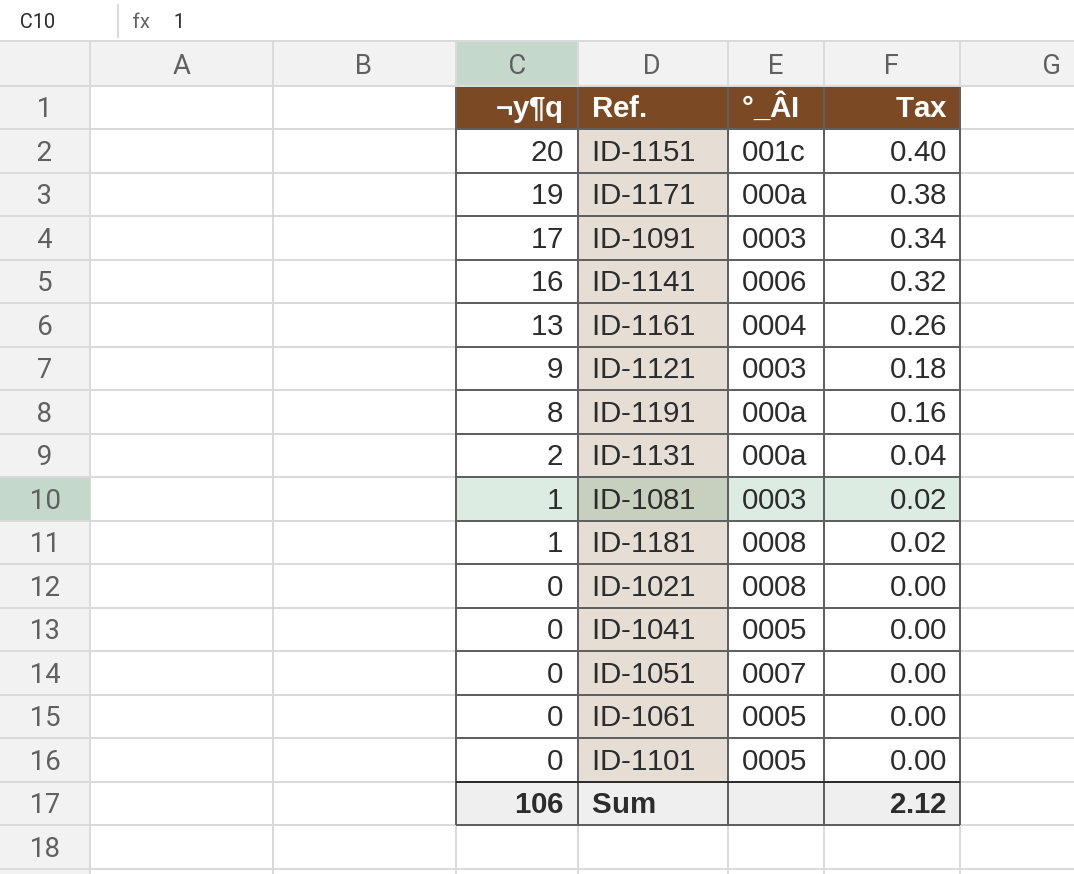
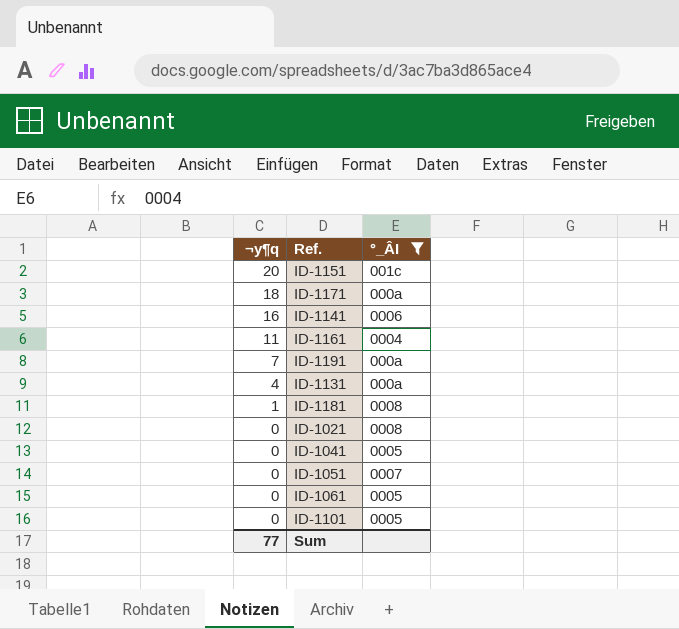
filter: none -> °_ÂI != 0003
column Tax | formula: [¬y¶q] * 0.02 -> none
ID-1171 | ¬y¶q: 19 -> 18
ID-1161 | ¬y¶q: 13 -> 11
ID-1191 | ¬y¶q: 8 -> 7
ID-1131 | ¬y¶q: 2 -> 4
Sum | ¬y¶q: 106 -> 77

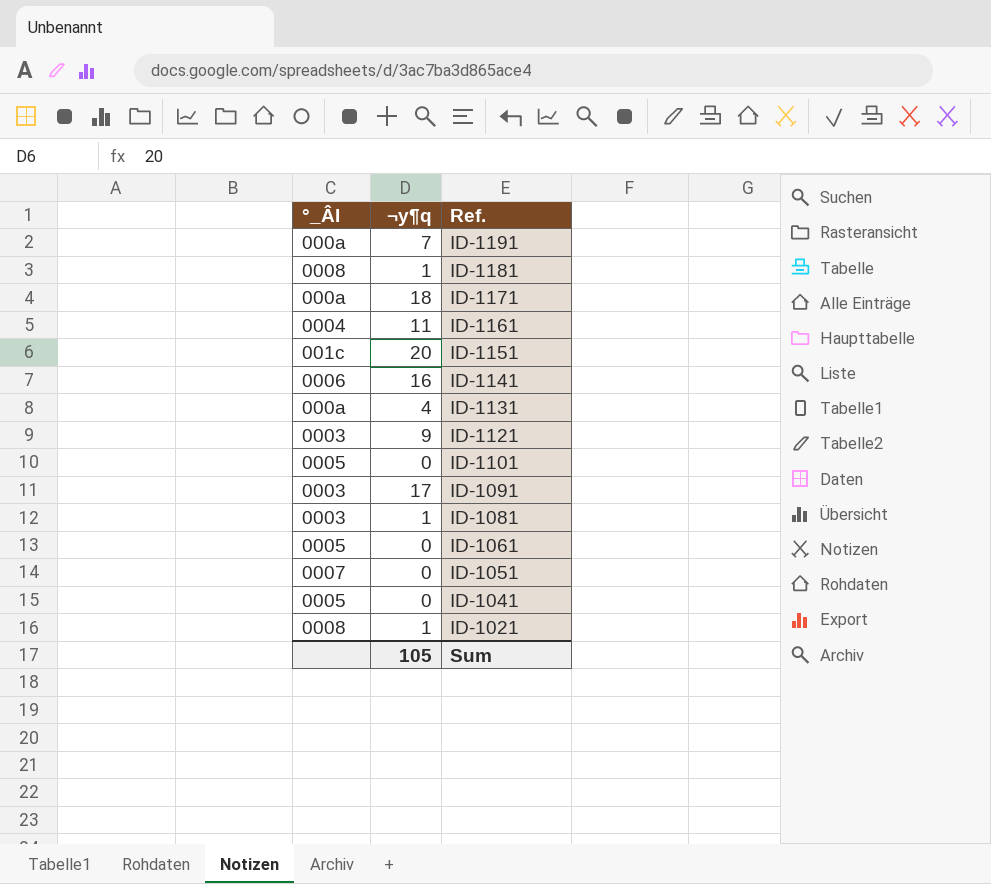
filter: °_ÂI != 0003 -> none
row order: ¬y¶q descending -> Ref. descending
column °_ÂI | position: 3 -> 1
ID-1021 | ¬y¶q: 0 -> 1
Sum | ¬y¶q: 77 -> 105

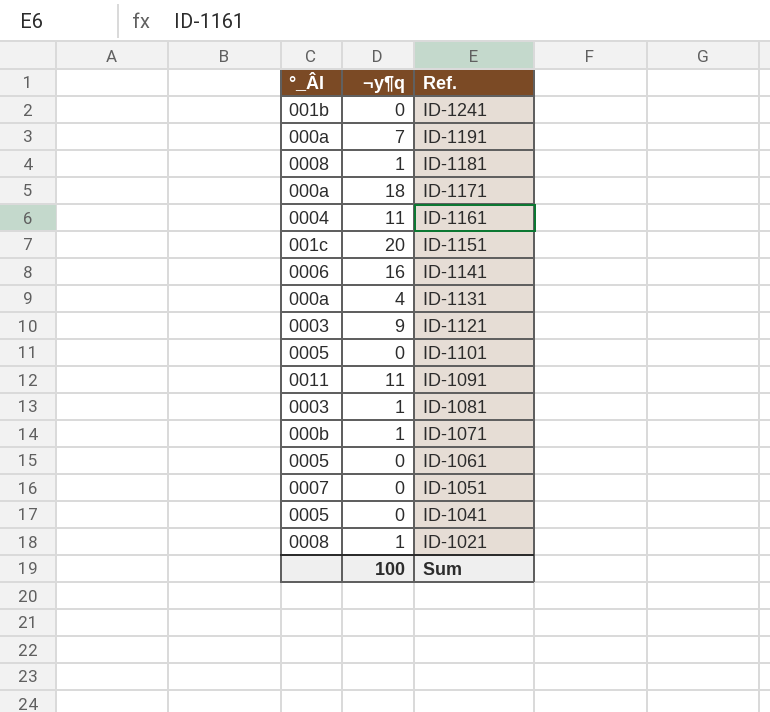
row ID-1241: none -> 001b | 0
ID-1091 | °_ÂI: 0003 -> 0011
ID-1091 | ¬y¶q: 17 -> 11
row ID-1071: none -> 000b | 1
Sum | ¬y¶q: 105 -> 100

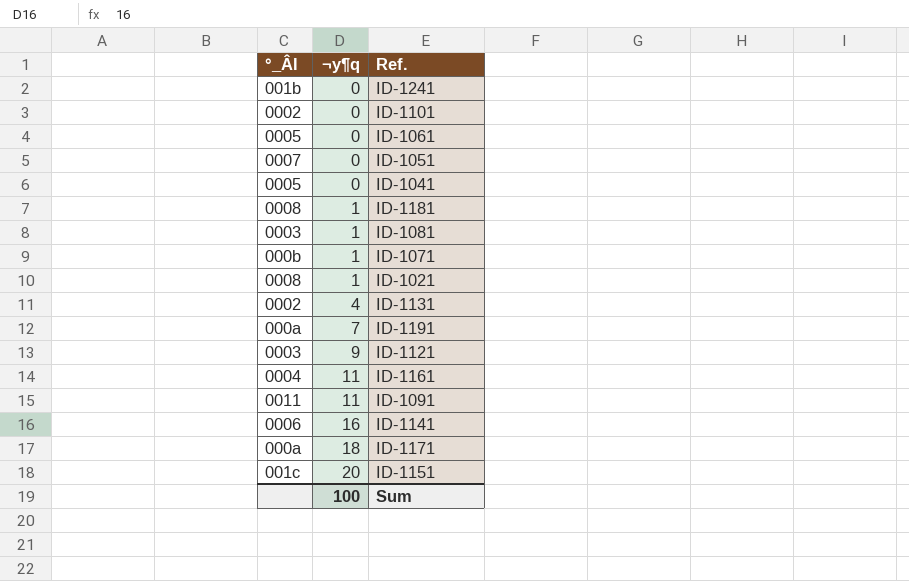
row order: Ref. descending -> ¬y¶q ascending
ID-1101 | °_ÂI: 0005 -> 0002
ID-1131 | °_ÂI: 000a -> 0002

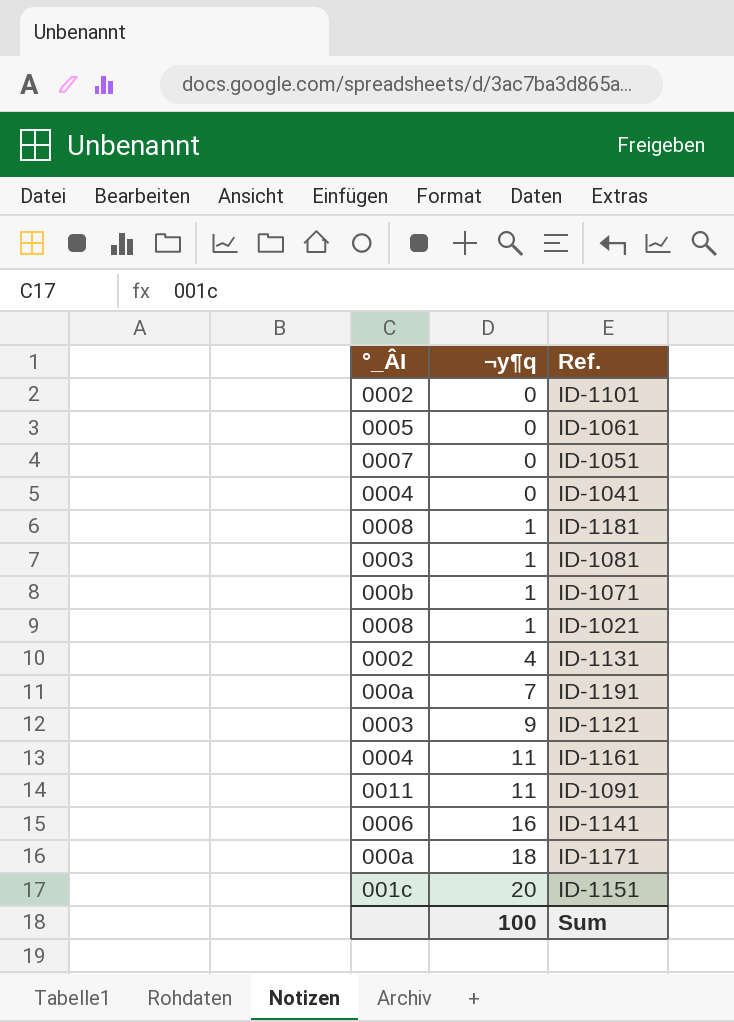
row ID-1241: 001b | 0 -> none
ID-1041 | °_ÂI: 0005 -> 0004

